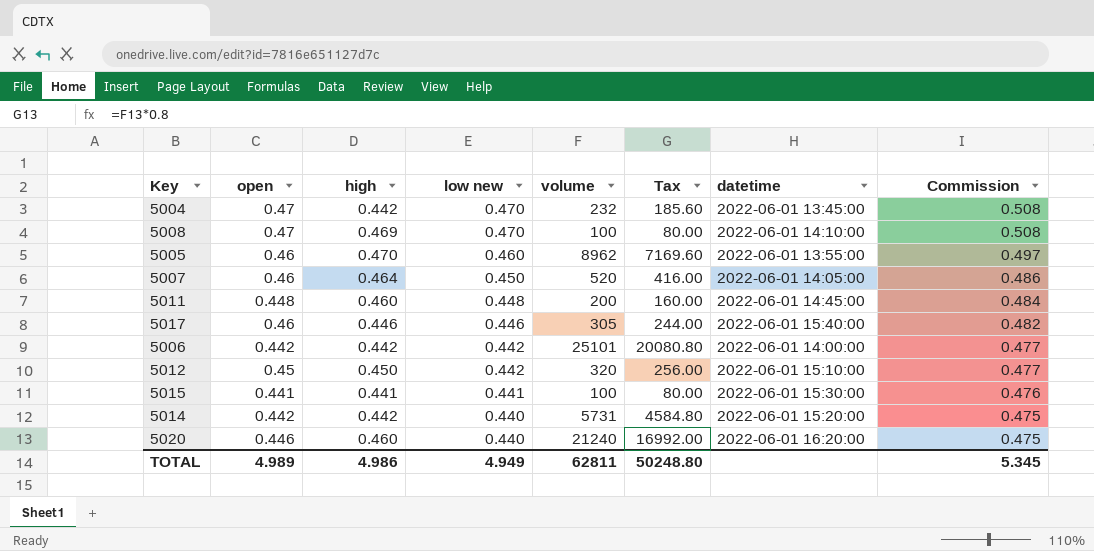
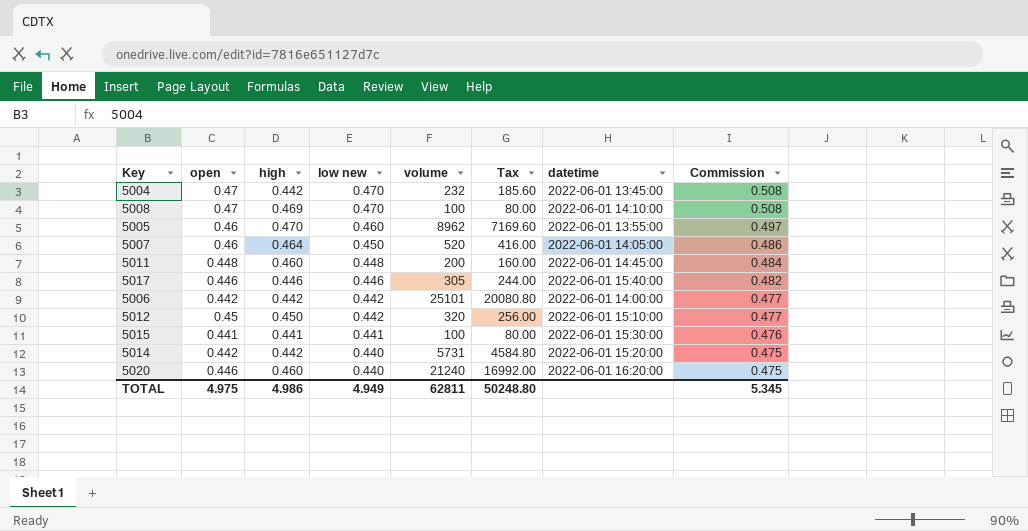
5017 | open: 0.46 -> 0.446
TOTAL | open: 4.989 -> 4.975

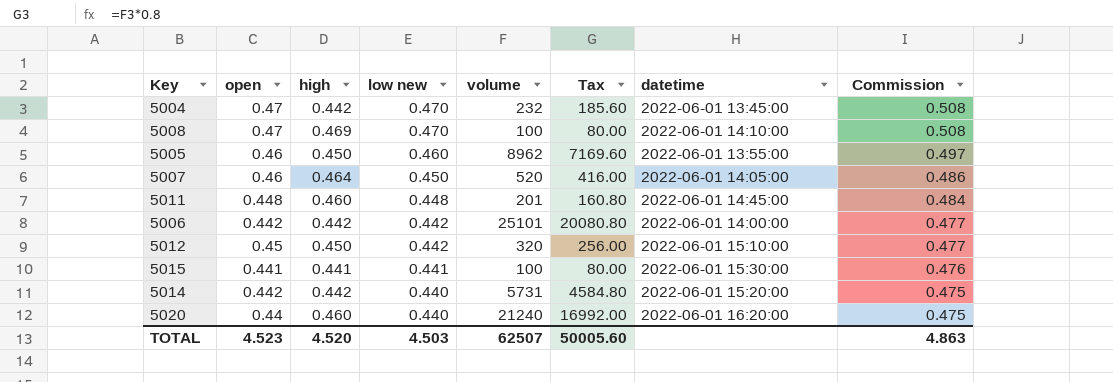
row 5017: 0.446 | 0.446 | 0.446 | 305 | 244.00 | 2022-06-01 15:40:00 | 0.482 -> none
5005 | high: 0.470 -> 0.450
5011 | volume: 200 -> 201
5011 | Tax: 160.00 -> 160.80
5020 | open: 0.446 -> 0.44
TOTAL | open: 4.975 -> 4.523
TOTAL | high: 4.986 -> 4.520
TOTAL | low new: 4.949 -> 4.503
TOTAL | volume: 62811 -> 62507
TOTAL | Tax: 50248.80 -> 50005.60
TOTAL | Commission: 5.345 -> 4.863

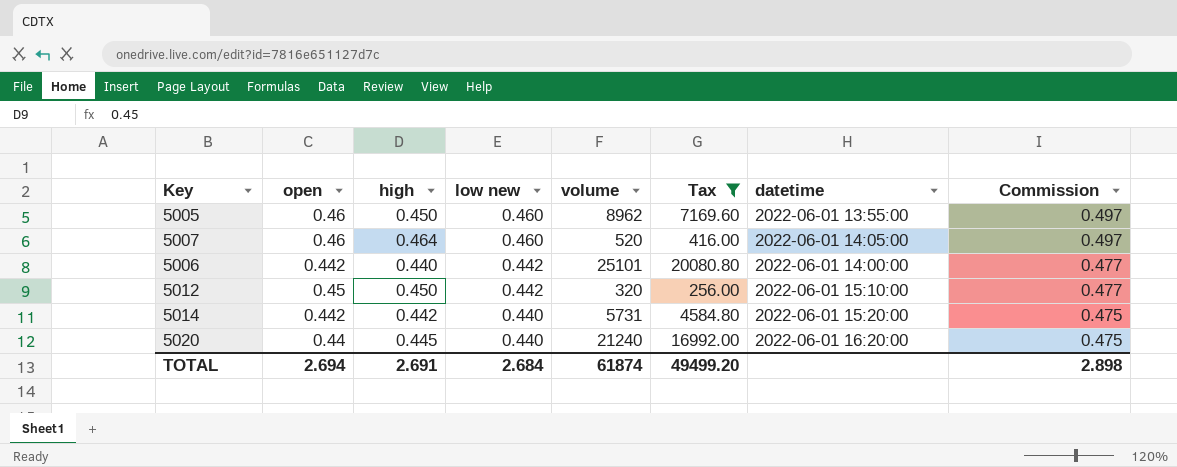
filter: none -> Tax >= 256.00
5007 | low new: 0.450 -> 0.460
5007 | Commission: 0.486 -> 0.497
5006 | high: 0.442 -> 0.440
5020 | high: 0.460 -> 0.445
TOTAL | open: 4.523 -> 2.694
TOTAL | high: 4.520 -> 2.691
TOTAL | low new: 4.503 -> 2.684
TOTAL | volume: 62507 -> 61874
TOTAL | Tax: 50005.60 -> 49499.20
TOTAL | Commission: 4.863 -> 2.898

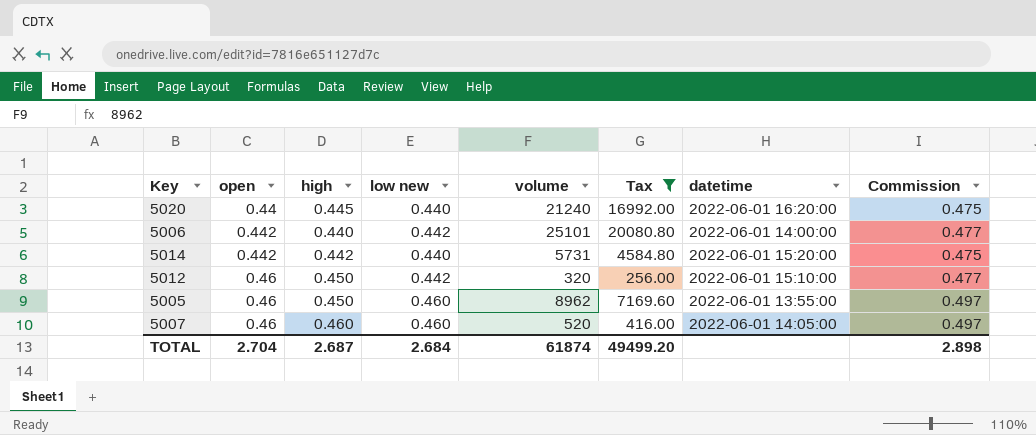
row order: low new descending -> open ascending
5012 | open: 0.45 -> 0.46
5007 | high: 0.464 -> 0.460
TOTAL | open: 2.694 -> 2.704
TOTAL | high: 2.691 -> 2.687

